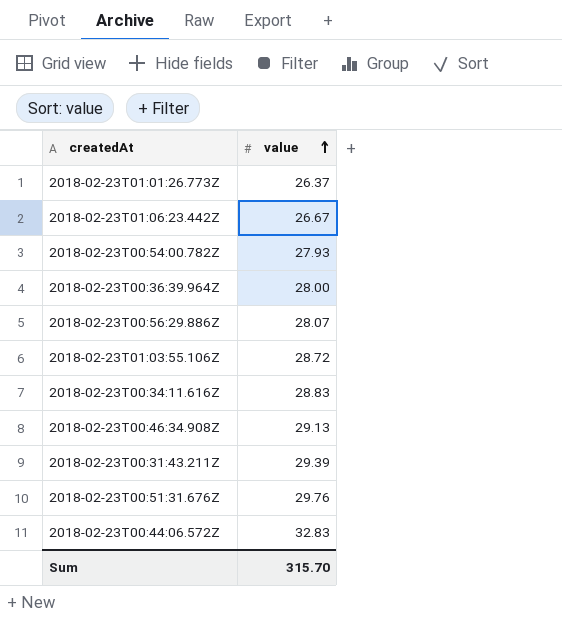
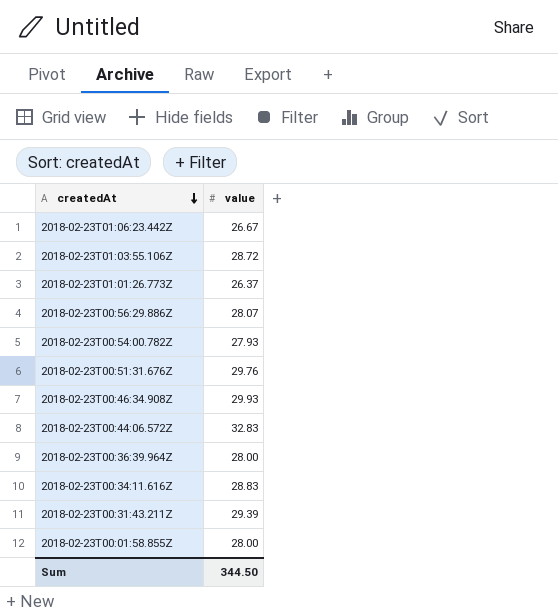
row order: value ascending -> createdAt descending
2018-02-23T00:46:34.908Z | value: 29.13 -> 29.93
row 2018-02-23T00:01:58.855Z: none -> 28.00
Sum | value: 315.70 -> 344.50

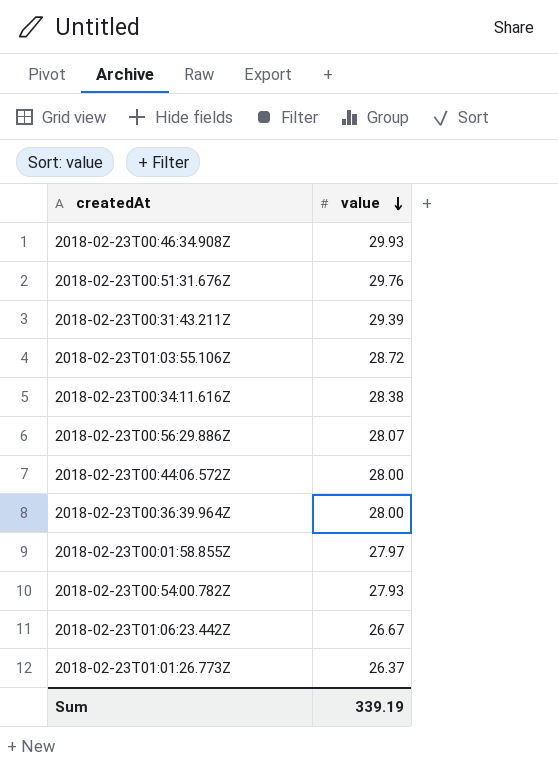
row order: createdAt descending -> value descending
2018-02-23T00:34:11.616Z | value: 28.83 -> 28.38
2018-02-23T00:44:06.572Z | value: 32.83 -> 28.00
2018-02-23T00:01:58.855Z | value: 28.00 -> 27.97
Sum | value: 344.50 -> 339.19

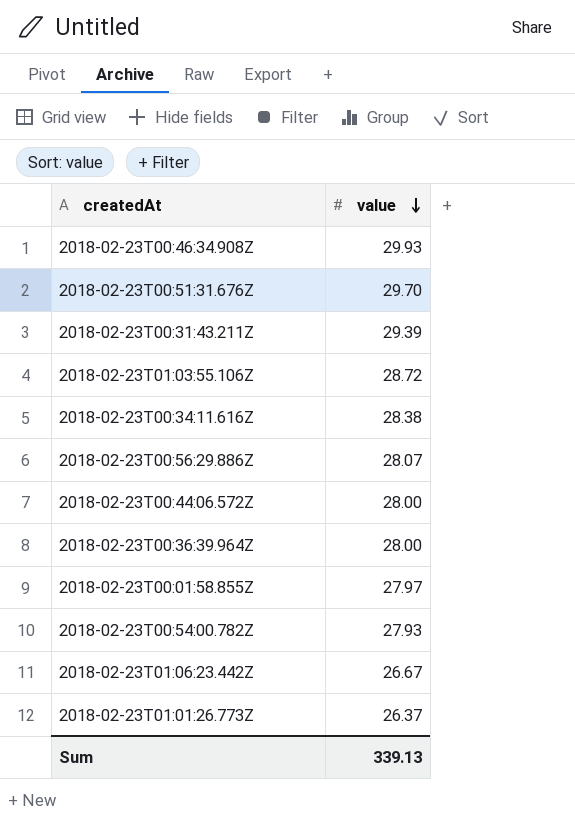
2018-02-23T00:51:31.676Z | value: 29.76 -> 29.70
Sum | value: 339.19 -> 339.13

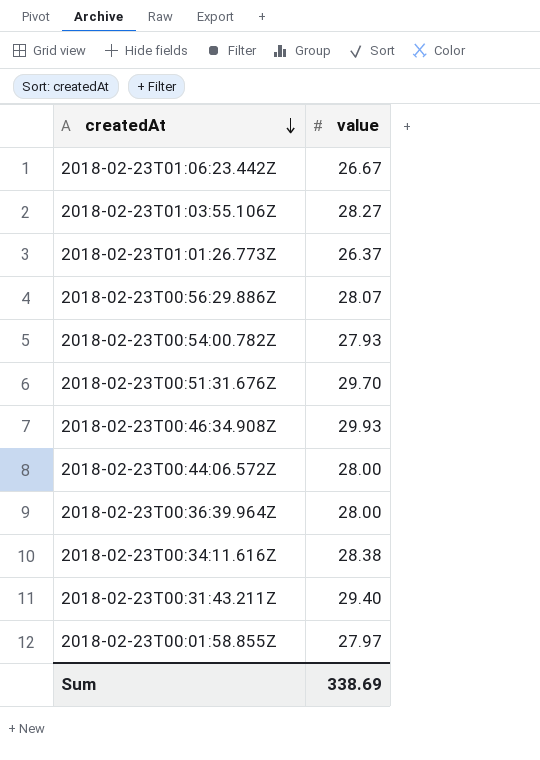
row order: value descending -> createdAt descending
2018-02-23T01:03:55.106Z | value: 28.72 -> 28.27
2018-02-23T00:31:43.211Z | value: 29.39 -> 29.40
Sum | value: 339.13 -> 338.69

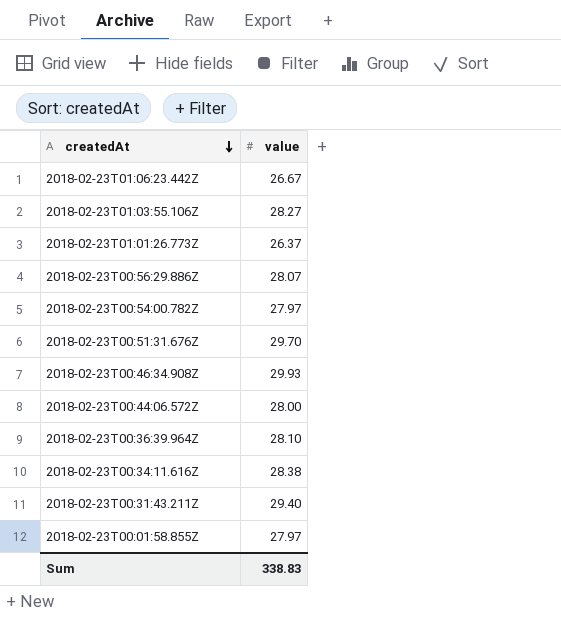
2018-02-23T00:54:00.782Z | value: 27.93 -> 27.97
2018-02-23T00:36:39.964Z | value: 28.00 -> 28.10
Sum | value: 338.69 -> 338.83

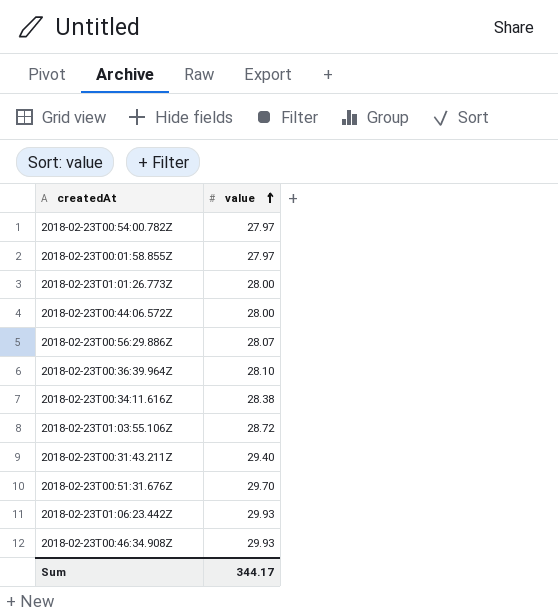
row order: createdAt descending -> value ascending
2018-02-23T01:01:26.773Z | value: 26.37 -> 28.00
2018-02-23T01:03:55.106Z | value: 28.27 -> 28.72
2018-02-23T01:06:23.442Z | value: 26.67 -> 29.93
Sum | value: 338.83 -> 344.17

